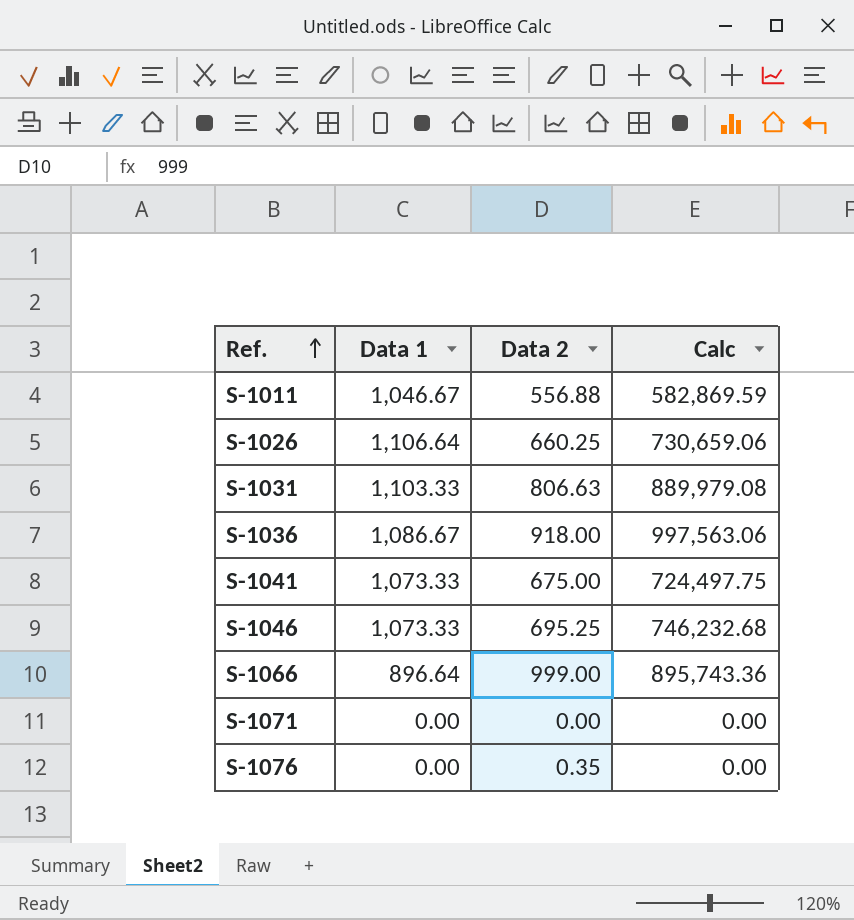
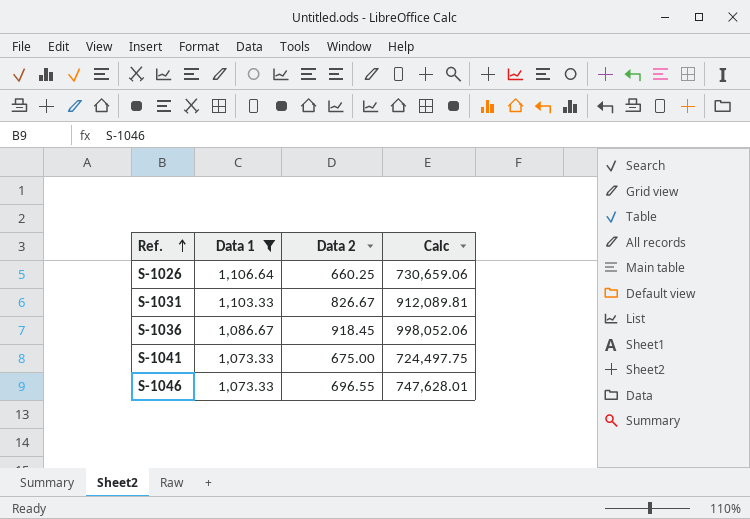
filter: none -> Data 1 >= 1,073.33
S-1031 | Data 2: 806.63 -> 826.67
S-1031 | Calc: 889,979.08 -> 912,089.81
S-1036 | Data 2: 918.00 -> 918.45
S-1036 | Calc: 997,563.06 -> 998,052.06
S-1046 | Data 2: 695.25 -> 696.55
S-1046 | Calc: 746,232.68 -> 747,628.01

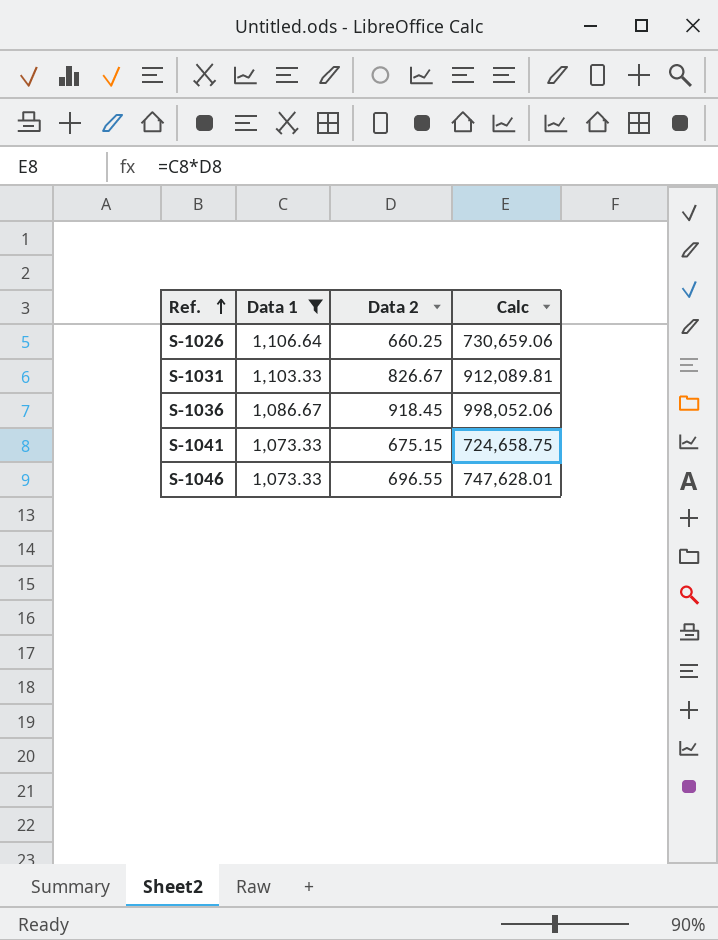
S-1041 | Data 2: 675.00 -> 675.15
S-1041 | Calc: 724,497.75 -> 724,658.75

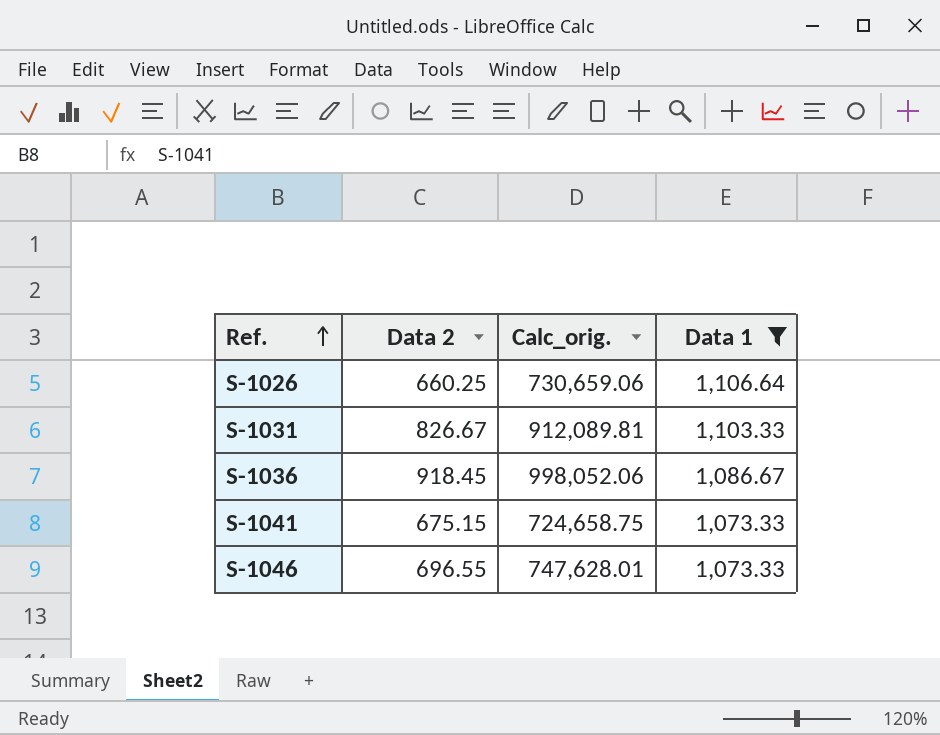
column name: Calc -> Calc_orig.
column Data 1 | position: 2 -> 4

